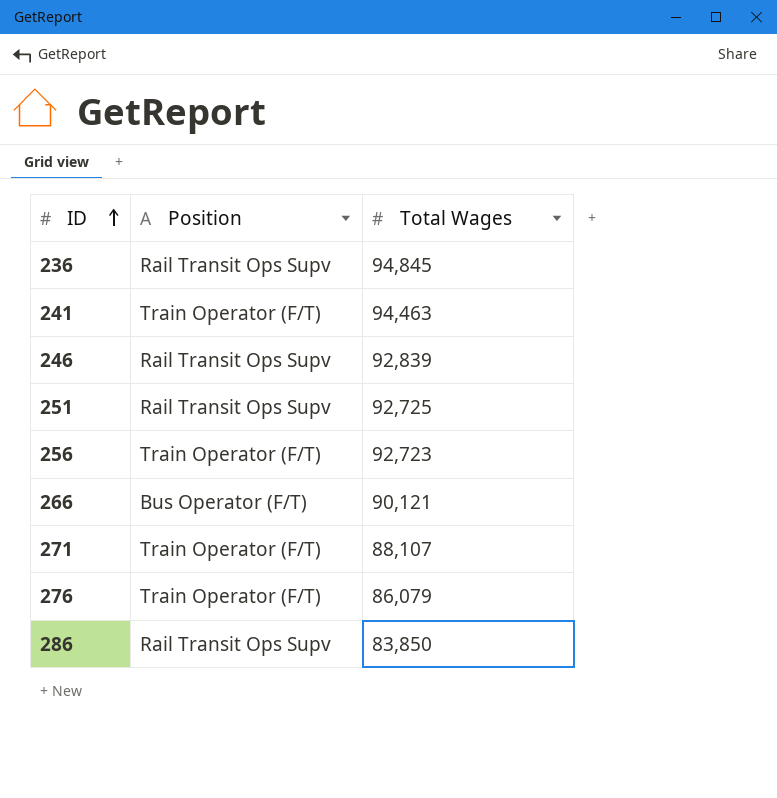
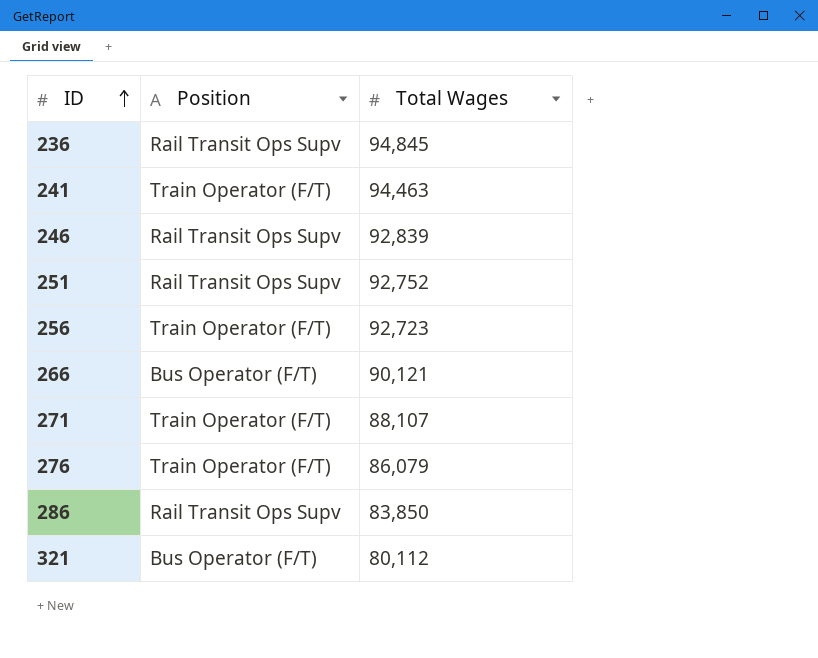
251 | Total Wages: 92,725 -> 92,752
row 321: none -> Bus Operator (F/T) | 80,112

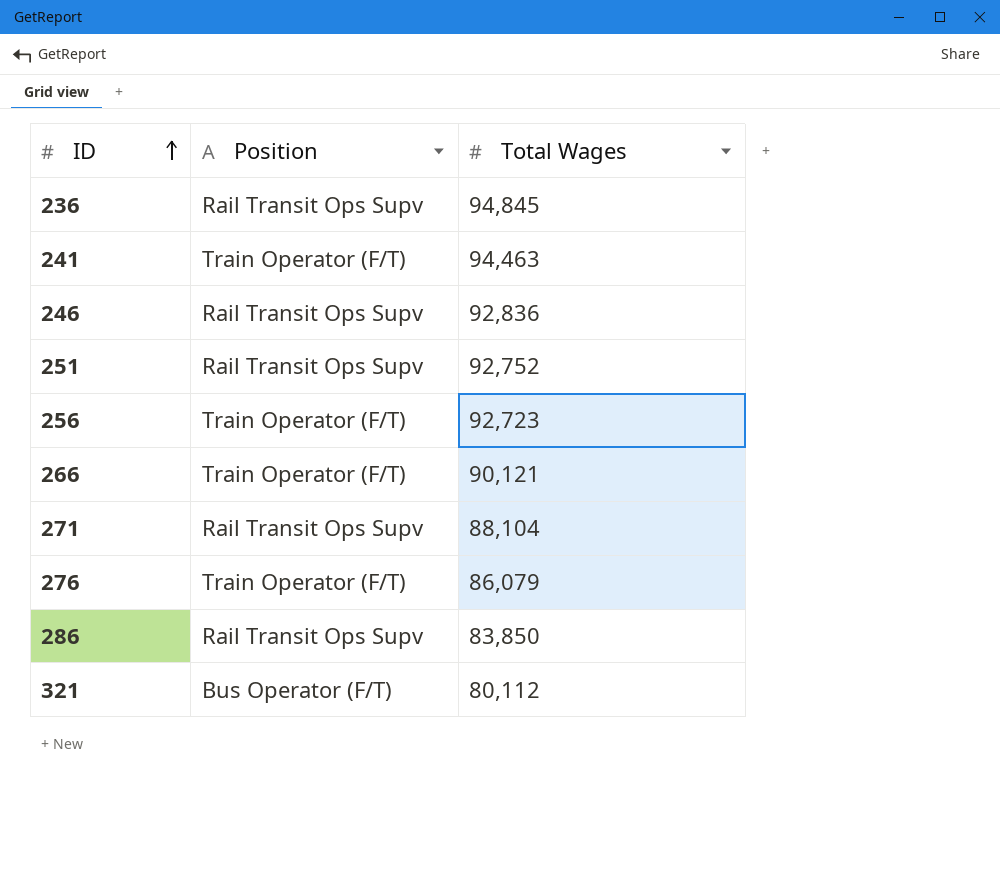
246 | Total Wages: 92,839 -> 92,836
266 | Position: Bus Operator (F/T) -> Train Operator (F/T)
271 | Position: Train Operator (F/T) -> Rail Transit Ops Supv
271 | Total Wages: 88,107 -> 88,104

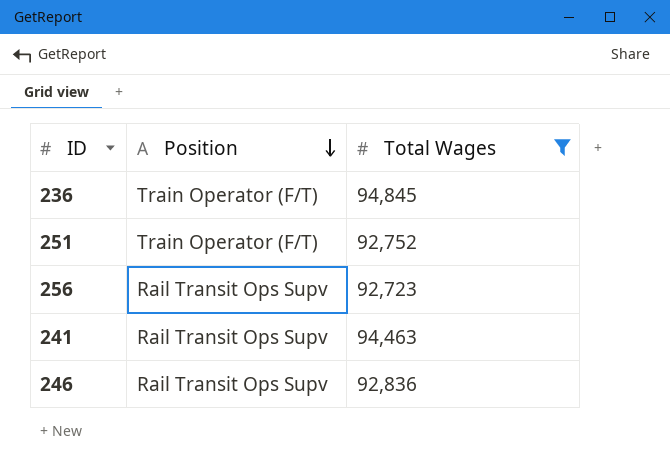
filter: none -> Total Wages >= 92,723
row order: ID ascending -> Position descending
236 | Position: Rail Transit Ops Supv -> Train Operator (F/T)
251 | Position: Rail Transit Ops Supv -> Train Operator (F/T)
256 | Position: Train Operator (F/T) -> Rail Transit Ops Supv
241 | Position: Train Operator (F/T) -> Rail Transit Ops Supv

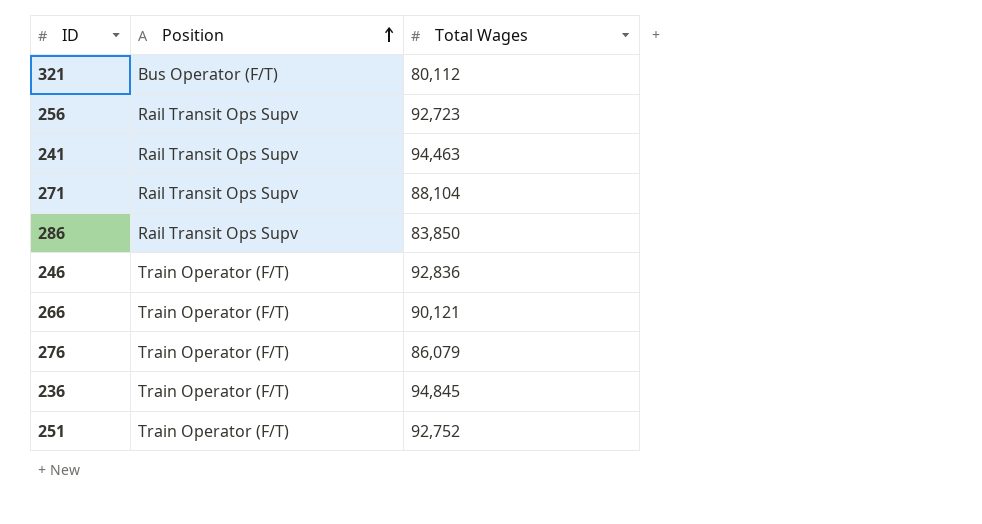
filter: Total Wages >= 92,723 -> none
row order: Position descending -> Position ascending
246 | Position: Rail Transit Ops Supv -> Train Operator (F/T)

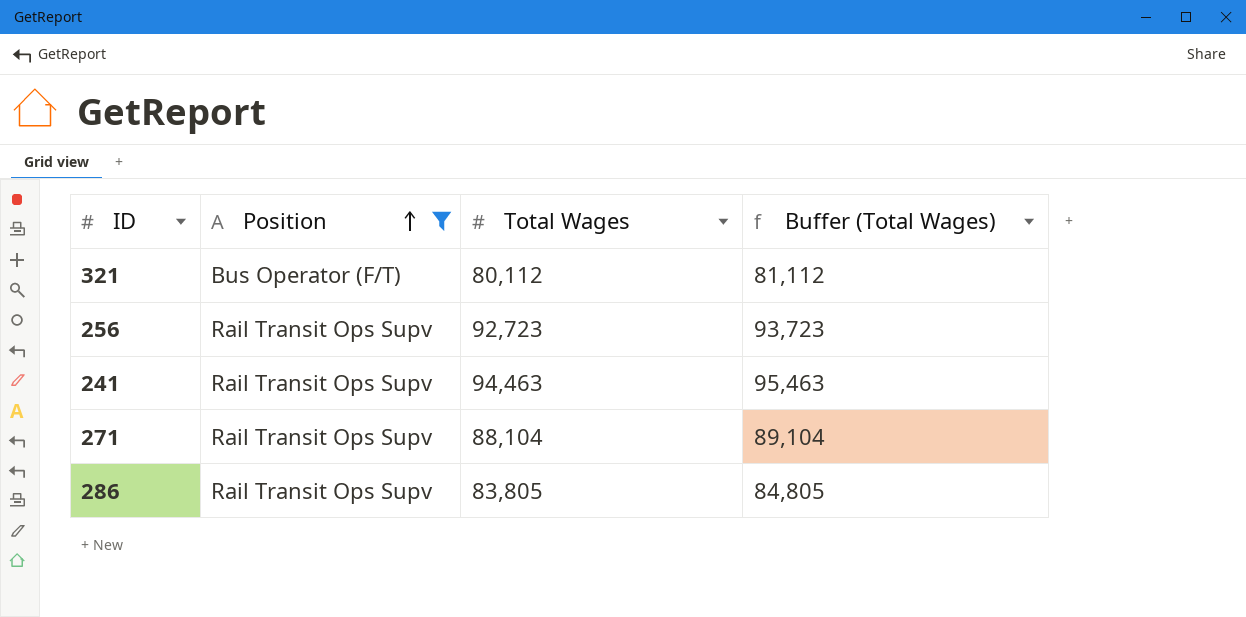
filter: none -> Position != Train Operator (F/T)
column Buffer (Total Wages) | formula: none -> [Total Wages] + 1000
286 | Total Wages: 83,850 -> 83,805

